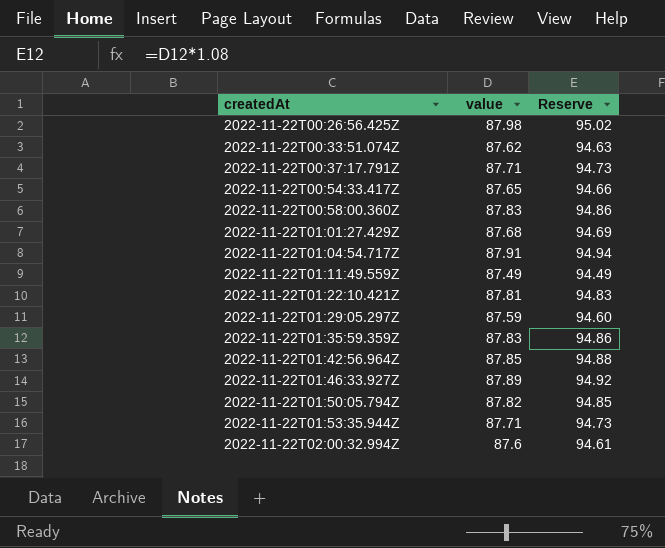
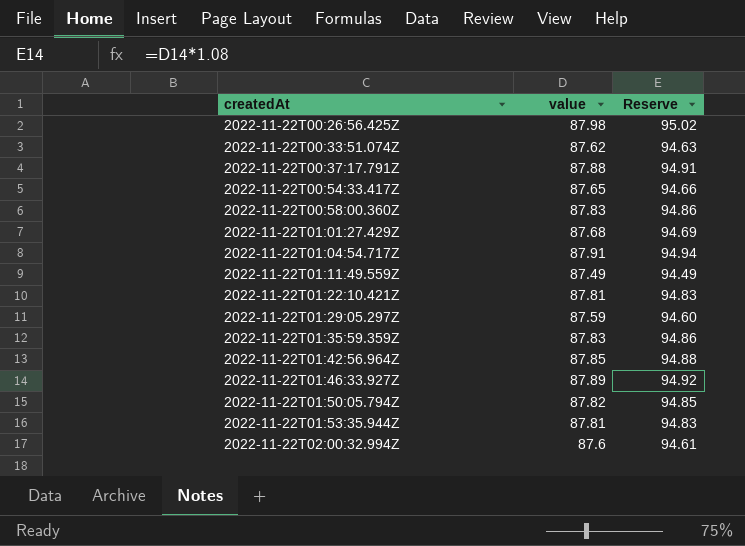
2022-11-22T00:37:17.791Z | value: 87.71 -> 87.88
2022-11-22T00:37:17.791Z | Reserve: 94.73 -> 94.91
2022-11-22T01:53:35.944Z | value: 87.71 -> 87.81
2022-11-22T01:53:35.944Z | Reserve: 94.73 -> 94.83

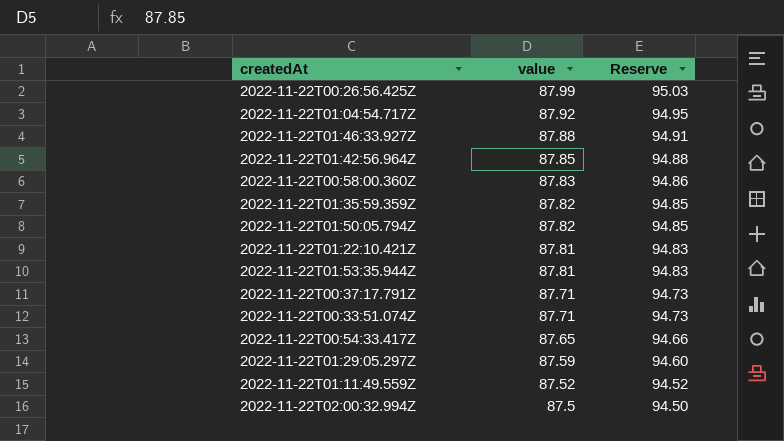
row order: createdAt ascending -> value descending
row 2022-11-22T01:01:27.429Z: 87.68 | 94.69 -> none
2022-11-22T00:26:56.425Z | value: 87.98 -> 87.99
2022-11-22T00:26:56.425Z | Reserve: 95.02 -> 95.03
2022-11-22T01:04:54.717Z | value: 87.91 -> 87.92
2022-11-22T01:04:54.717Z | Reserve: 94.94 -> 94.95
2022-11-22T01:46:33.927Z | value: 87.89 -> 87.88
2022-11-22T01:46:33.927Z | Reserve: 94.92 -> 94.91
2022-11-22T01:35:59.359Z | value: 87.83 -> 87.82
2022-11-22T01:35:59.359Z | Reserve: 94.86 -> 94.85
2022-11-22T00:37:17.791Z | value: 87.88 -> 87.71
2022-11-22T00:37:17.791Z | Reserve: 94.91 -> 94.73
2022-11-22T00:33:51.074Z | value: 87.62 -> 87.71
2022-11-22T00:33:51.074Z | Reserve: 94.63 -> 94.73
2022-11-22T01:11:49.559Z | value: 87.49 -> 87.52
2022-11-22T01:11:49.559Z | Reserve: 94.49 -> 94.52
2022-11-22T02:00:32.994Z | value: 87.6 -> 87.5
2022-11-22T02:00:32.994Z | Reserve: 94.61 -> 94.50

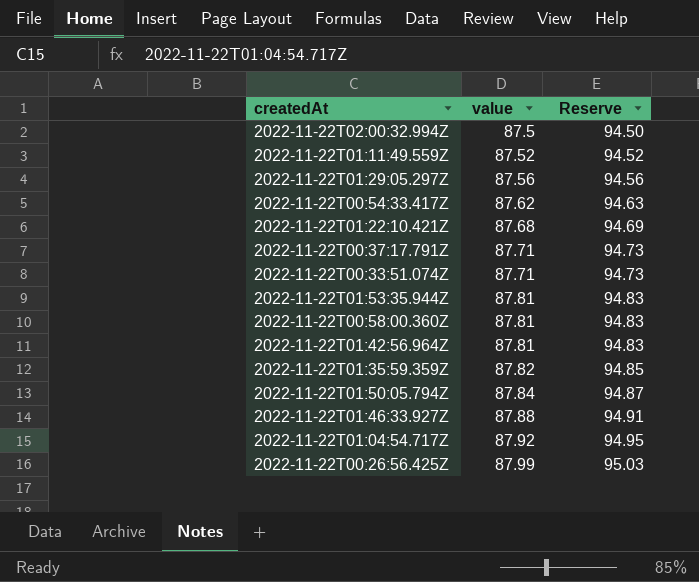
row order: value descending -> value ascending
2022-11-22T01:29:05.297Z | value: 87.59 -> 87.56
2022-11-22T01:29:05.297Z | Reserve: 94.60 -> 94.56
2022-11-22T00:54:33.417Z | value: 87.65 -> 87.62
2022-11-22T00:54:33.417Z | Reserve: 94.66 -> 94.63
2022-11-22T01:22:10.421Z | value: 87.81 -> 87.68
2022-11-22T01:22:10.421Z | Reserve: 94.83 -> 94.69
2022-11-22T00:58:00.360Z | value: 87.83 -> 87.81
2022-11-22T00:58:00.360Z | Reserve: 94.86 -> 94.83
2022-11-22T01:42:56.964Z | value: 87.85 -> 87.81
2022-11-22T01:42:56.964Z | Reserve: 94.88 -> 94.83
2022-11-22T01:50:05.794Z | value: 87.82 -> 87.84
2022-11-22T01:50:05.794Z | Reserve: 94.85 -> 94.87

